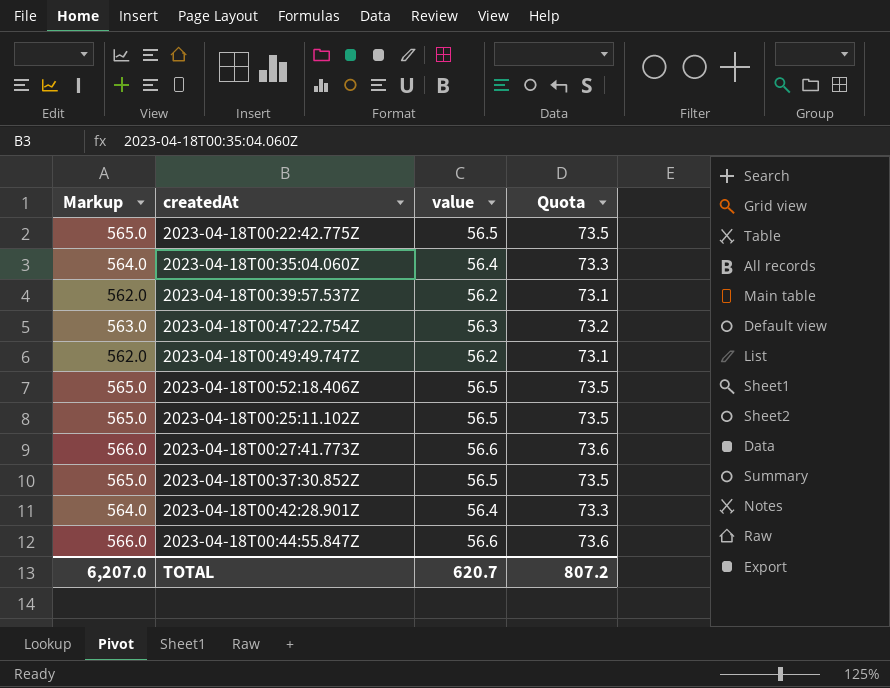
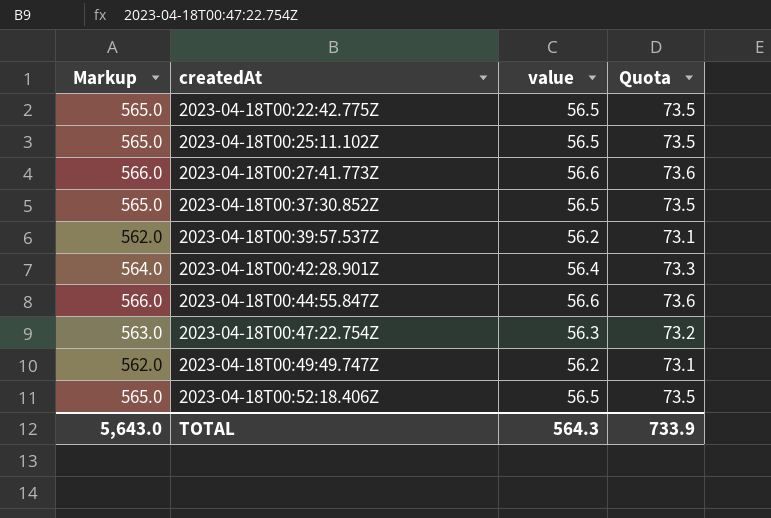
row order: none -> createdAt ascending
row 2023-04-18T00:35:04.060Z: 564.0 | 56.4 | 73.3 -> none
TOTAL | Markup: 6,207.0 -> 5,643.0
TOTAL | value: 620.7 -> 564.3
TOTAL | Quota: 807.2 -> 733.9

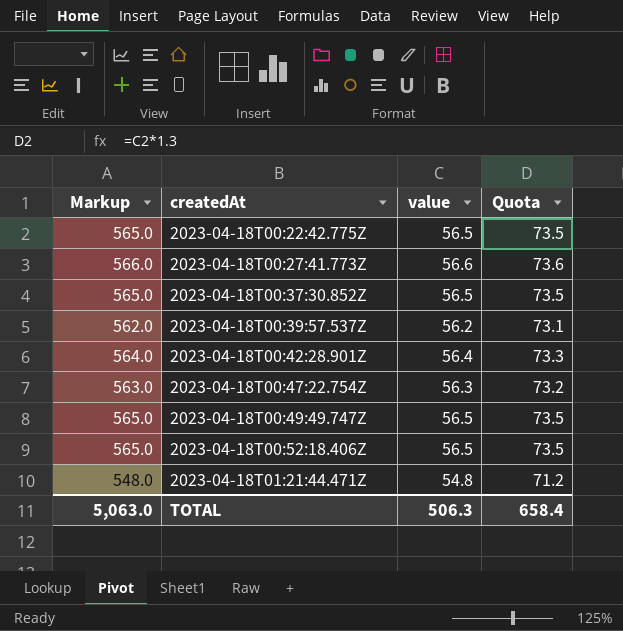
row 2023-04-18T00:25:11.102Z: 565.0 | 56.5 | 73.5 -> none
row 2023-04-18T00:44:55.847Z: 566.0 | 56.6 | 73.6 -> none
2023-04-18T00:49:49.747Z | Markup: 562.0 -> 565.0
2023-04-18T00:49:49.747Z | value: 56.2 -> 56.5
2023-04-18T00:49:49.747Z | Quota: 73.1 -> 73.5
row 2023-04-18T01:21:44.471Z: none -> 548.0 | 54.8 | 71.2
TOTAL | Markup: 5,643.0 -> 5,063.0
TOTAL | value: 564.3 -> 506.3
TOTAL | Quota: 733.9 -> 658.4

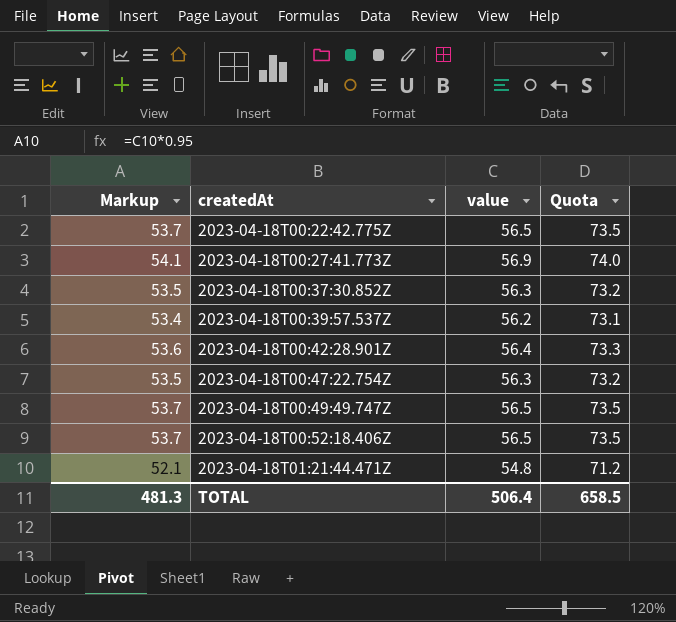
column Markup | formula: [value] * 10 -> [value] * 0.95
2023-04-18T00:27:41.773Z | value: 56.6 -> 56.9
2023-04-18T00:27:41.773Z | Quota: 73.6 -> 74.0
2023-04-18T00:37:30.852Z | value: 56.5 -> 56.3
2023-04-18T00:37:30.852Z | Quota: 73.5 -> 73.2
TOTAL | Markup: 5,063.0 -> 481.3
TOTAL | value: 506.3 -> 506.4
TOTAL | Quota: 658.4 -> 658.5

